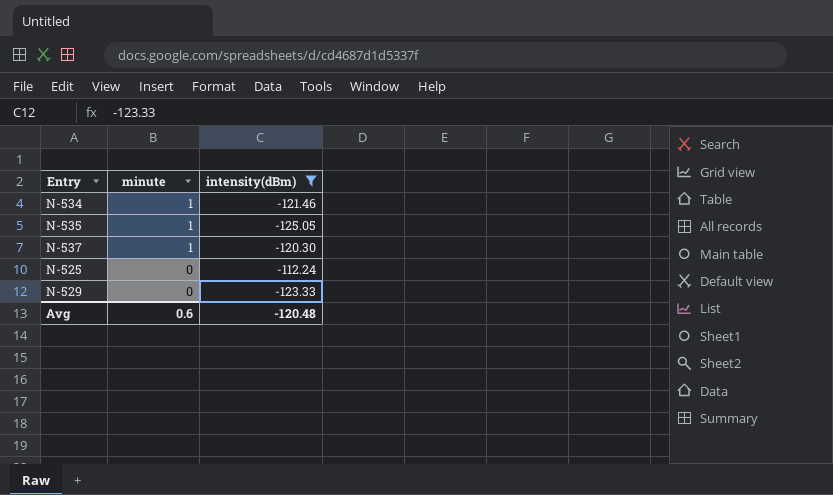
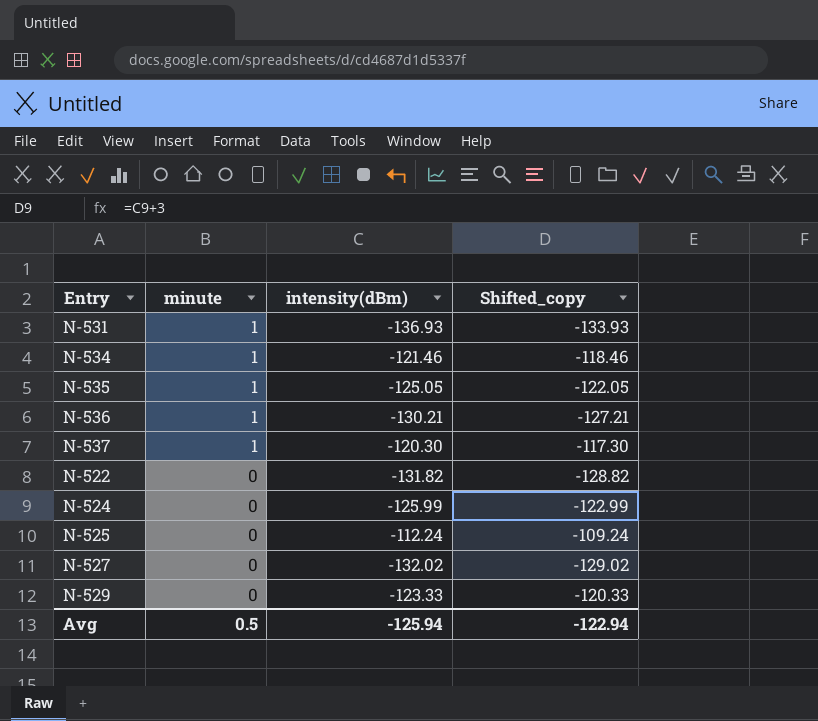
filter: intensity(dBm) >= -125.05 -> none
column Shifted_copy | formula: none -> [intensity(dBm)] + 3
Avg | minute: 0.6 -> 0.5
Avg | intensity(dBm): -120.48 -> -125.94

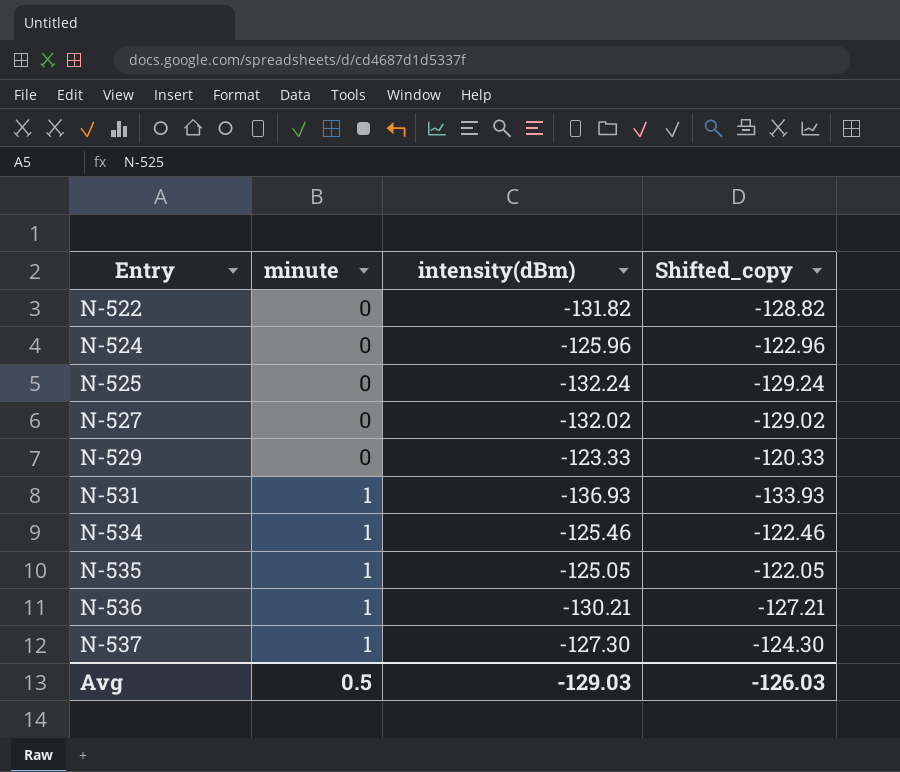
row order: minute descending -> Entry ascending
N-524 | intensity(dBm): -125.99 -> -125.96
N-524 | Shifted_copy: -122.99 -> -122.96
N-525 | intensity(dBm): -112.24 -> -132.24
N-525 | Shifted_copy: -109.24 -> -129.24
N-534 | intensity(dBm): -121.46 -> -125.46
N-534 | Shifted_copy: -118.46 -> -122.46
N-537 | intensity(dBm): -120.30 -> -127.30
N-537 | Shifted_copy: -117.30 -> -124.30
Avg | intensity(dBm): -125.94 -> -129.03
Avg | Shifted_copy: -122.94 -> -126.03

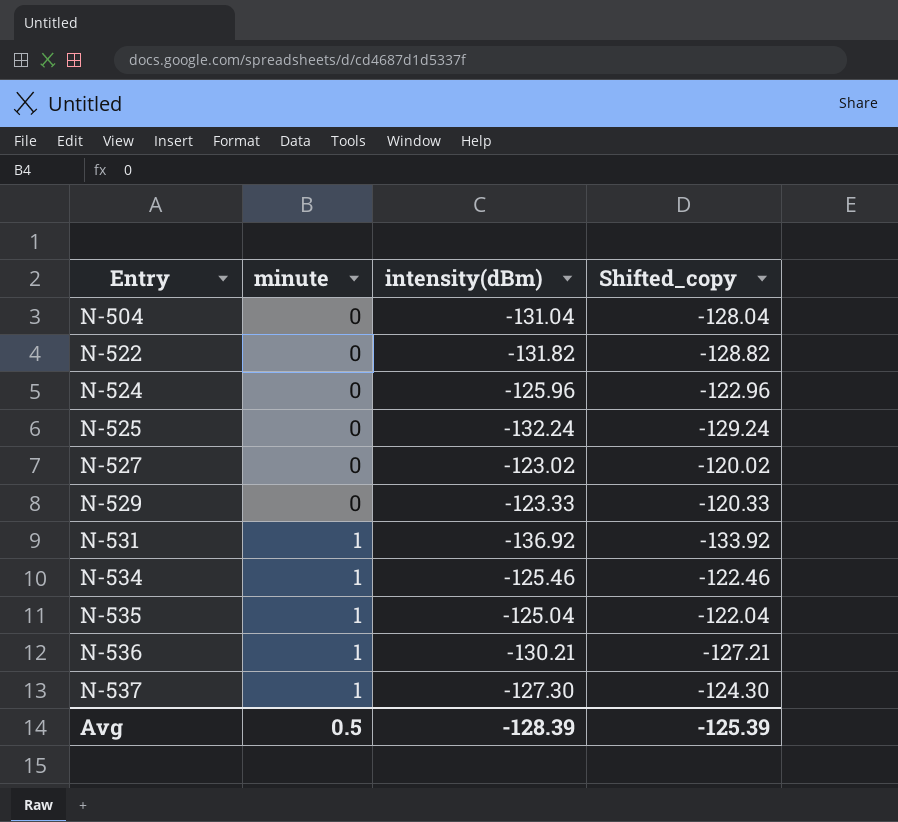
row N-504: none -> 0 | -131.04 | -128.04
N-527 | intensity(dBm): -132.02 -> -123.02
N-527 | Shifted_copy: -129.02 -> -120.02
N-531 | intensity(dBm): -136.93 -> -136.92
N-531 | Shifted_copy: -133.93 -> -133.92
N-535 | intensity(dBm): -125.05 -> -125.04
N-535 | Shifted_copy: -122.05 -> -122.04
Avg | intensity(dBm): -129.03 -> -128.39
Avg | Shifted_copy: -126.03 -> -125.39

